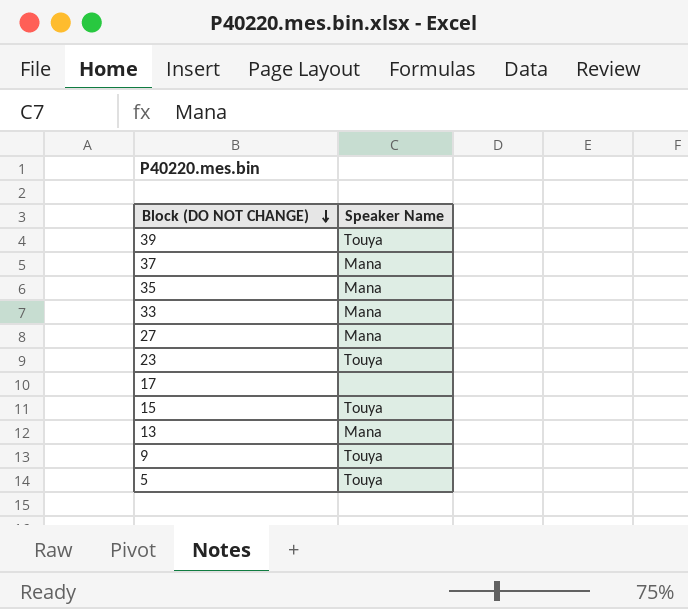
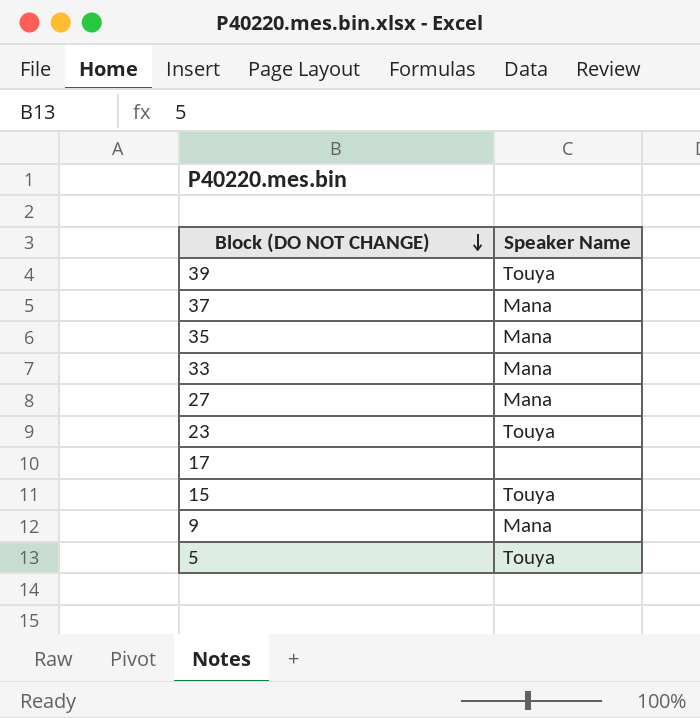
row 13: Mana -> none
9 | Speaker Name: Touya -> Mana

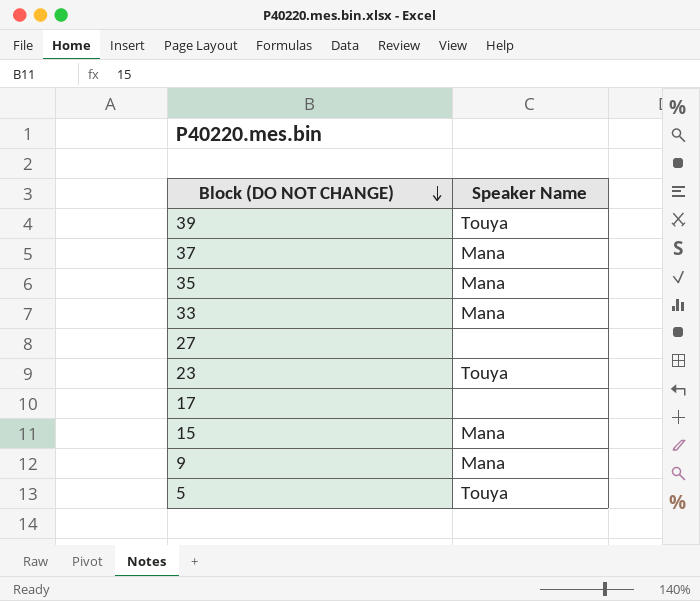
27 | Speaker Name: Mana -> none
15 | Speaker Name: Touya -> Mana

